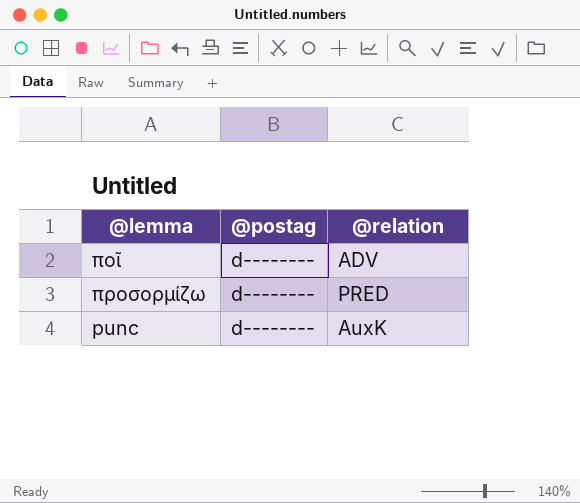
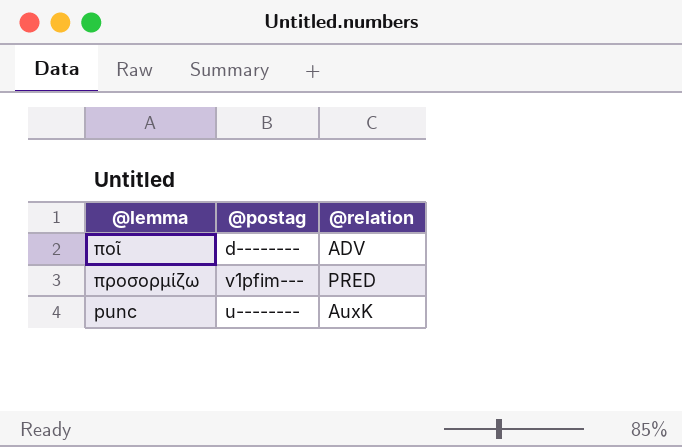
προσορμίζω | @postag: d-------- -> v1pfim---
punc | @postag: d-------- -> u--------

